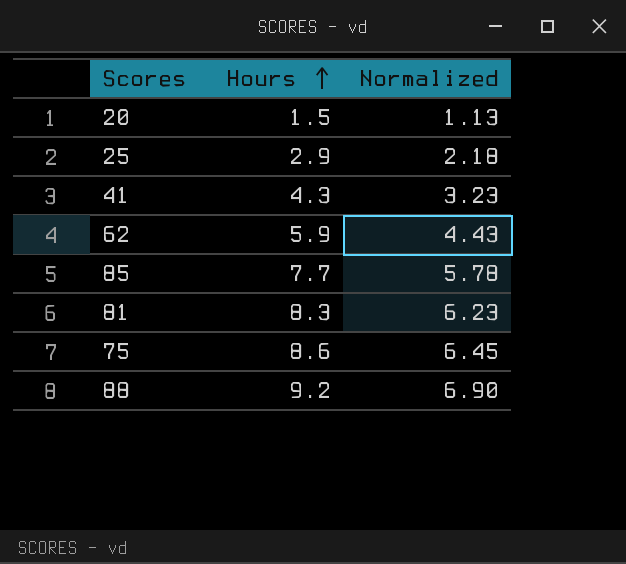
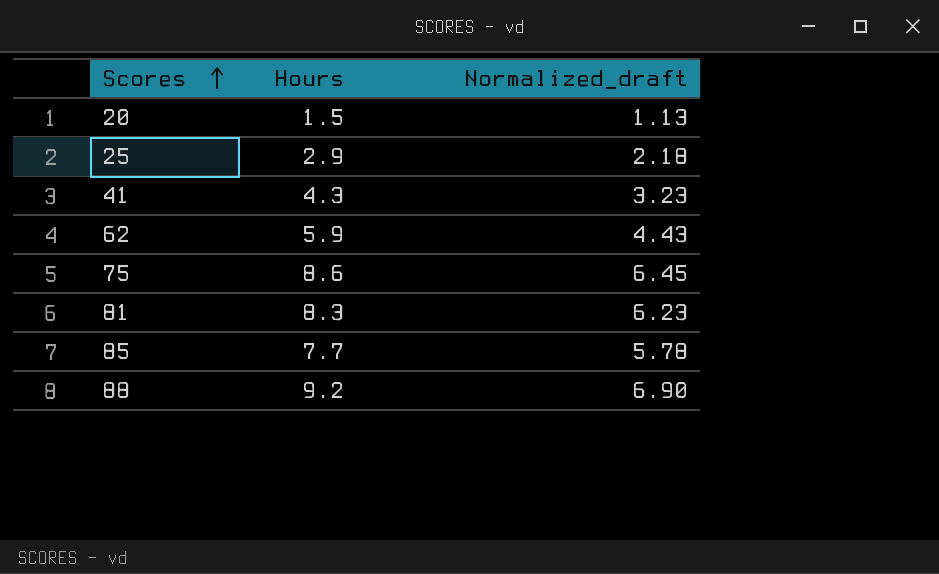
row order: Hours ascending -> Scores ascending
column name: Normalized -> Normalized_draft

